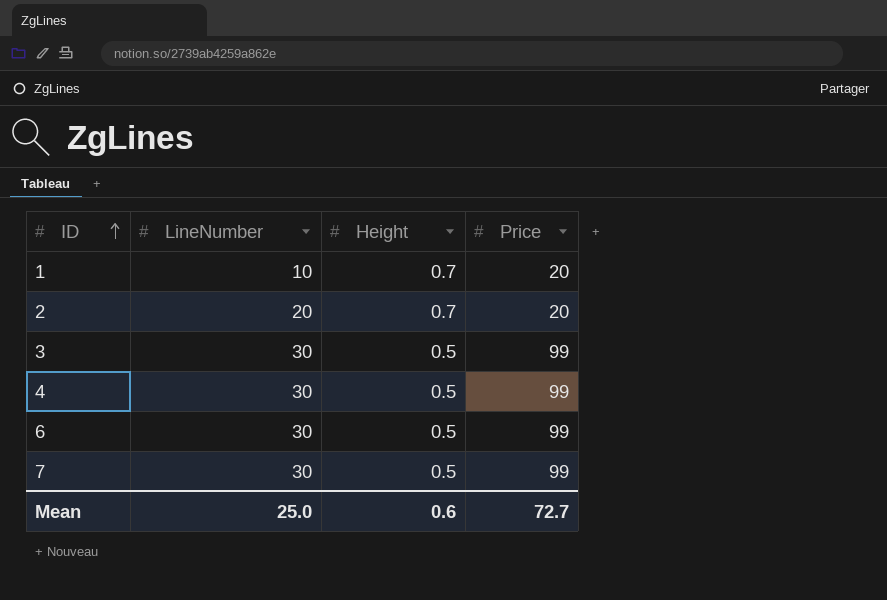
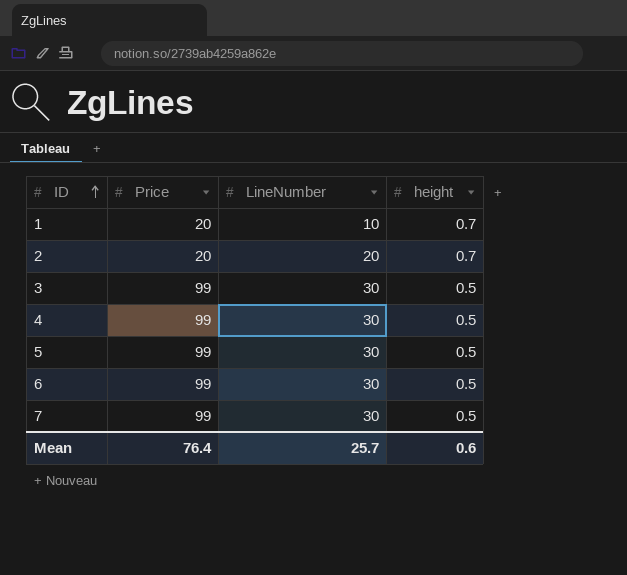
column Price | position: 4 -> 2
column name: Height -> height
row 5: none -> 99 | 30 | 0.5
Mean | Price: 72.7 -> 76.4
Mean | LineNumber: 25.0 -> 25.7

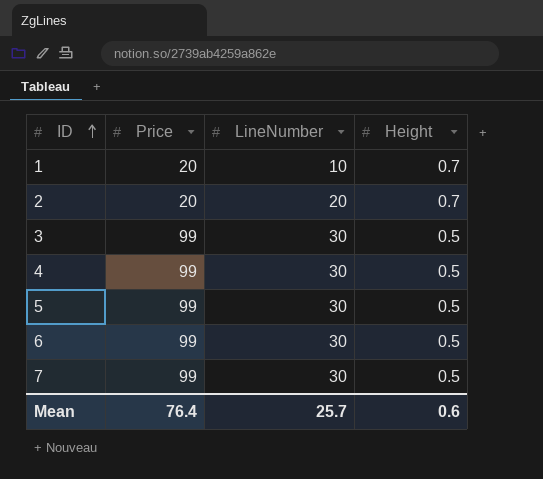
column name: height -> Height

